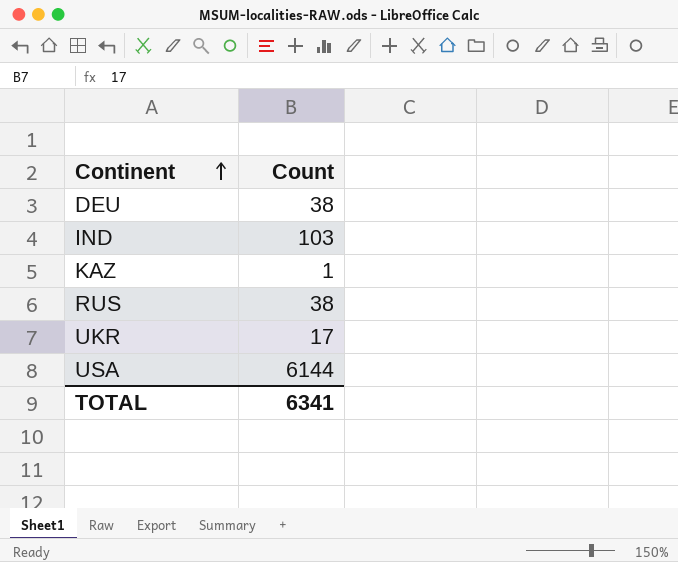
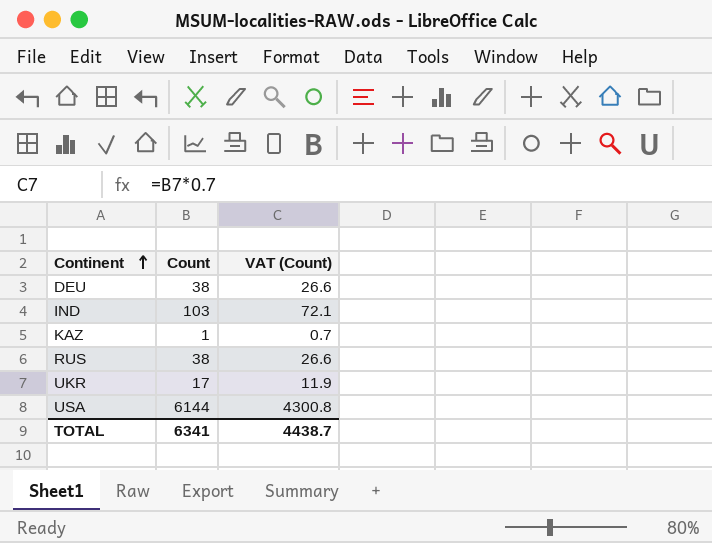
column VAT (Count) | formula: none -> [Count] * 0.7

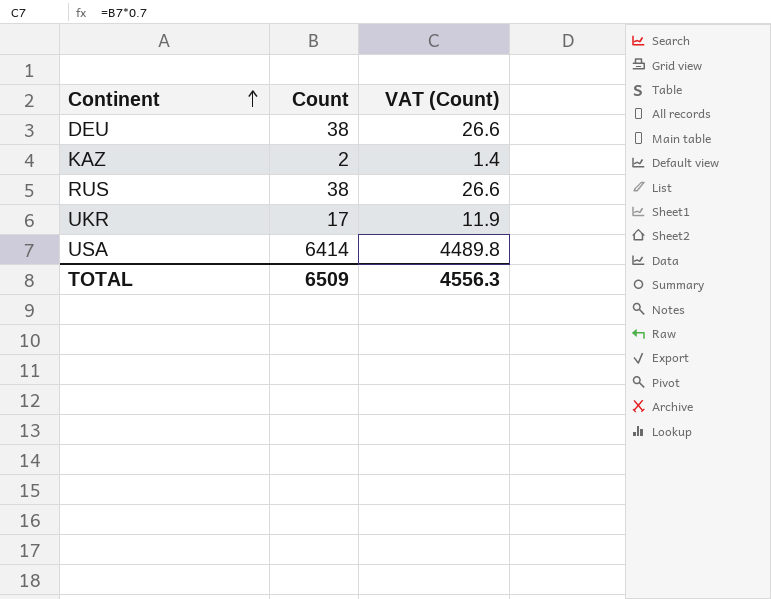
row IND: 103 | 72.1 -> none
KAZ | Count: 1 -> 2
KAZ | VAT (Count): 0.7 -> 1.4
USA | Count: 6144 -> 6414
USA | VAT (Count): 4300.8 -> 4489.8
TOTAL | Count: 6341 -> 6509
TOTAL | VAT (Count): 4438.7 -> 4556.3

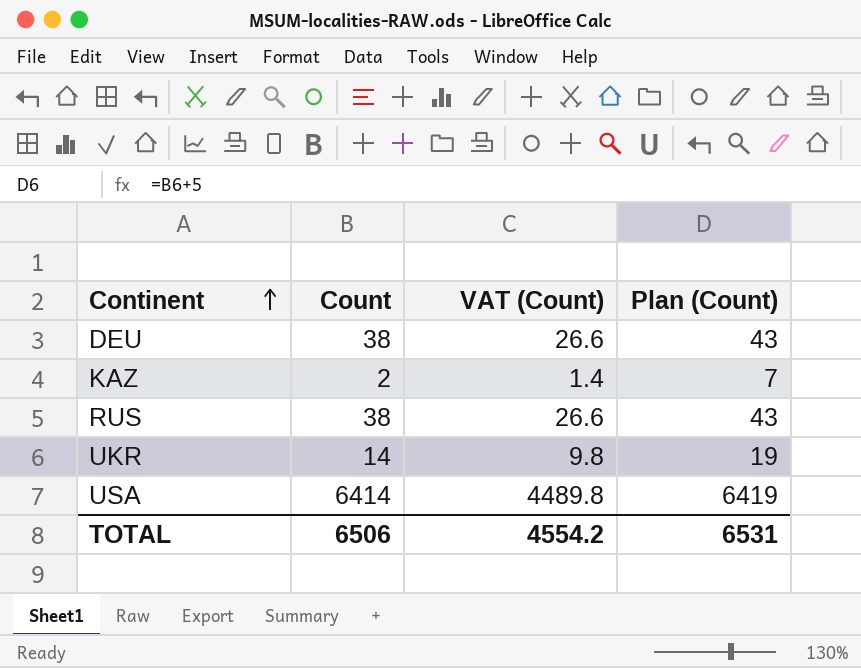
column Plan (Count) | formula: none -> [Count] + 5
UKR | Count: 17 -> 14
UKR | VAT (Count): 11.9 -> 9.8
TOTAL | Count: 6509 -> 6506
TOTAL | VAT (Count): 4556.3 -> 4554.2

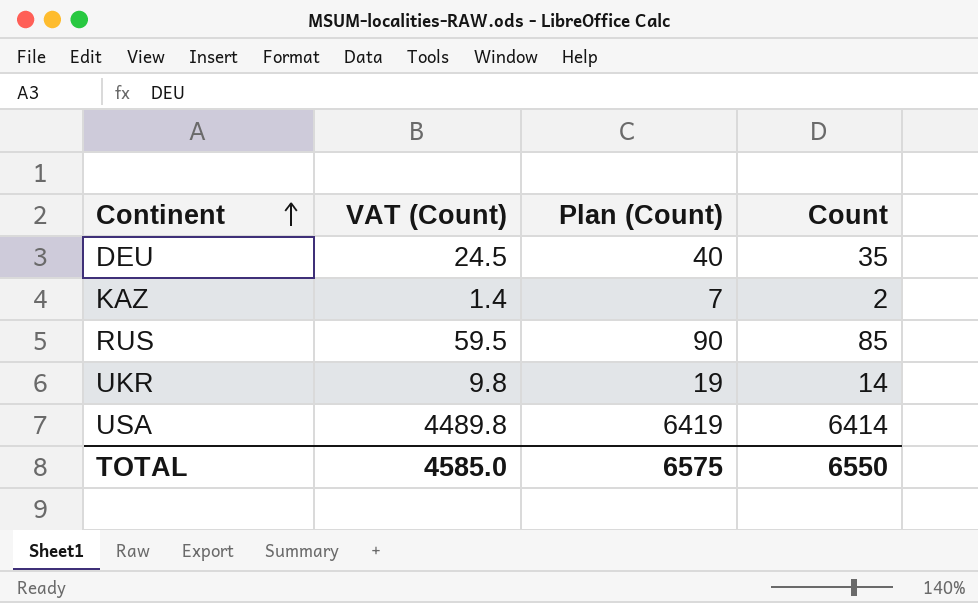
column Count | position: 2 -> 4
DEU | VAT (Count): 26.6 -> 24.5
DEU | Plan (Count): 43 -> 40
DEU | Count: 38 -> 35
RUS | VAT (Count): 26.6 -> 59.5
RUS | Plan (Count): 43 -> 90
RUS | Count: 38 -> 85
TOTAL | VAT (Count): 4554.2 -> 4585.0
TOTAL | Plan (Count): 6531 -> 6575
TOTAL | Count: 6506 -> 6550

